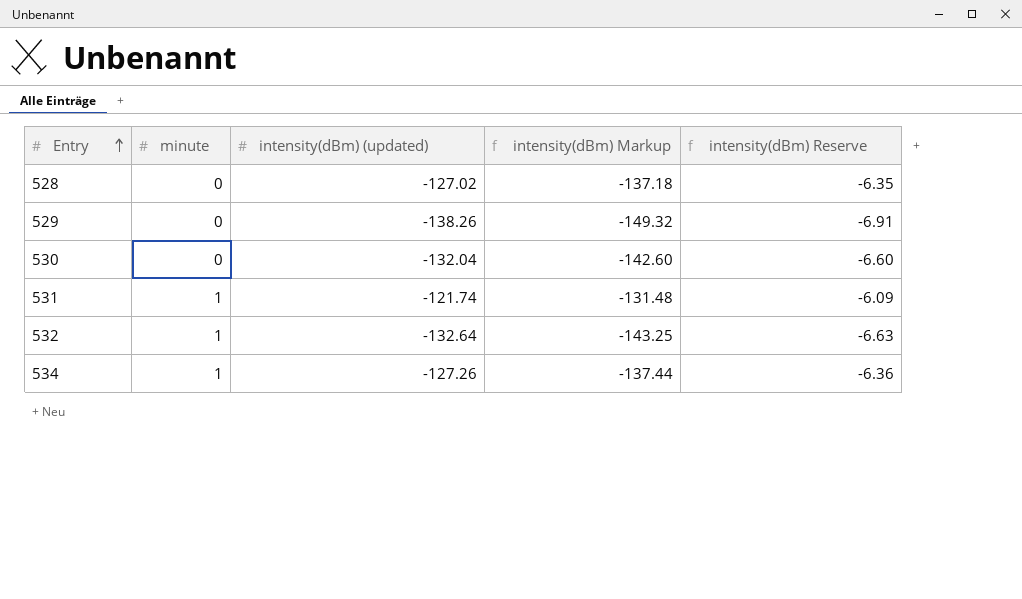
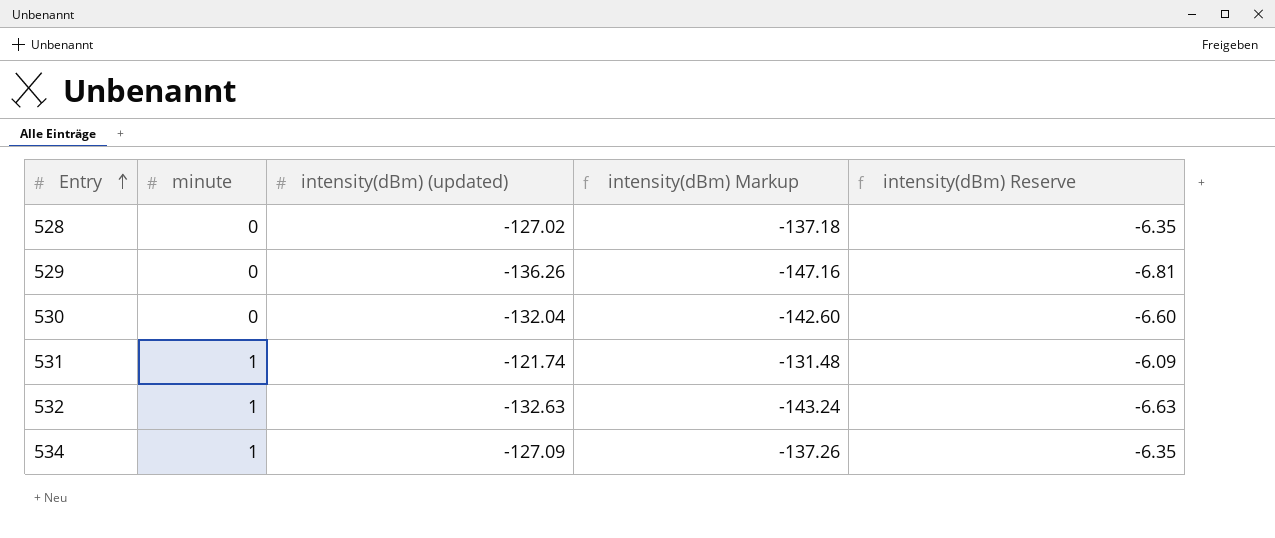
529 | intensity(dBm) (updated): -138.26 -> -136.26
529 | intensity(dBm) Markup: -149.32 -> -147.16
529 | intensity(dBm) Reserve: -6.91 -> -6.81
532 | intensity(dBm) (updated): -132.64 -> -132.63
532 | intensity(dBm) Markup: -143.25 -> -143.24
534 | intensity(dBm) (updated): -127.26 -> -127.09
534 | intensity(dBm) Markup: -137.44 -> -137.26
534 | intensity(dBm) Reserve: -6.36 -> -6.35

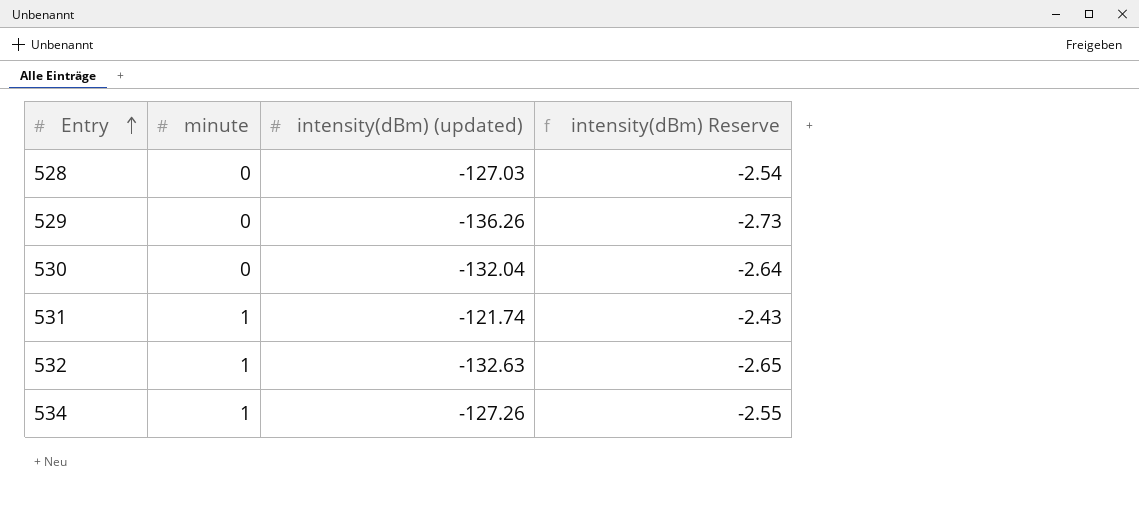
column intensity(dBm) Markup | formula: [intensity(dBm) (updated)] * 1.08 -> none
column intensity(dBm) Reserve | formula: [intensity(dBm) (updated)] * 0.05 -> [intensity(dBm) (updated)] * 0.02
528 | intensity(dBm) (updated): -127.02 -> -127.03
534 | intensity(dBm) (updated): -127.09 -> -127.26

